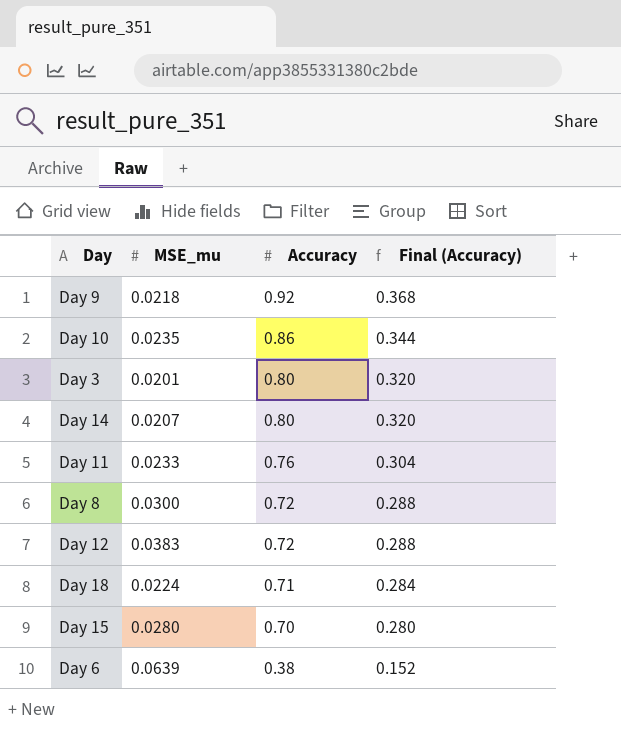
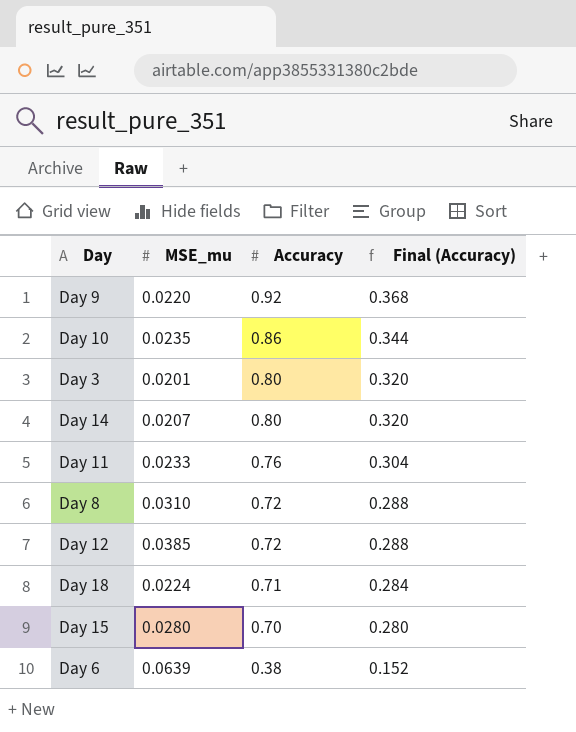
Day 9 | MSE_mu: 0.0218 -> 0.0220
Day 8 | MSE_mu: 0.0300 -> 0.0310
Day 12 | MSE_mu: 0.0383 -> 0.0385

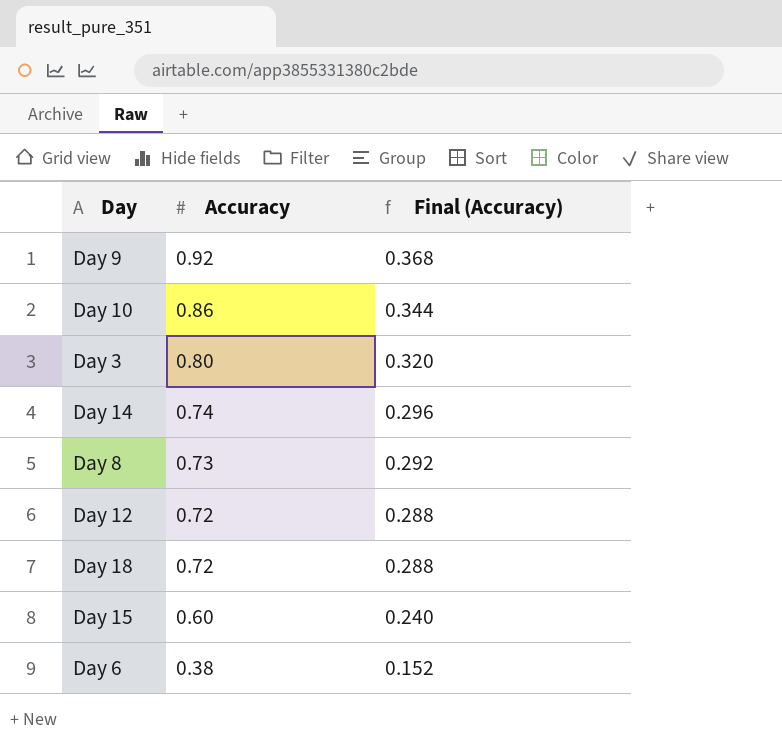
column MSE_mu | position: 2 -> none
row Day 11: 0.0233 | 0.76 | 0.304 -> none
Day 14 | Accuracy: 0.80 -> 0.74
Day 14 | Final (Accuracy): 0.320 -> 0.296
Day 8 | Accuracy: 0.72 -> 0.73
Day 8 | Final (Accuracy): 0.288 -> 0.292
Day 18 | Accuracy: 0.71 -> 0.72
Day 18 | Final (Accuracy): 0.284 -> 0.288
Day 15 | Accuracy: 0.70 -> 0.60
Day 15 | Final (Accuracy): 0.280 -> 0.240

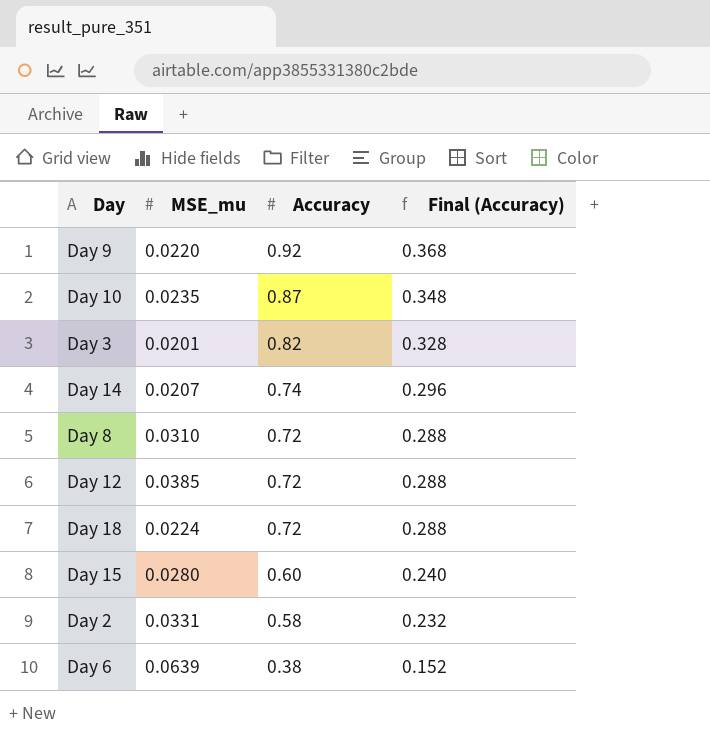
column MSE_mu | position: none -> 2
Day 10 | Accuracy: 0.86 -> 0.87
Day 10 | Final (Accuracy): 0.344 -> 0.348
Day 3 | Accuracy: 0.80 -> 0.82
Day 3 | Final (Accuracy): 0.320 -> 0.328
Day 8 | Accuracy: 0.73 -> 0.72
Day 8 | Final (Accuracy): 0.292 -> 0.288
row Day 2: none -> 0.0331 | 0.58 | 0.232

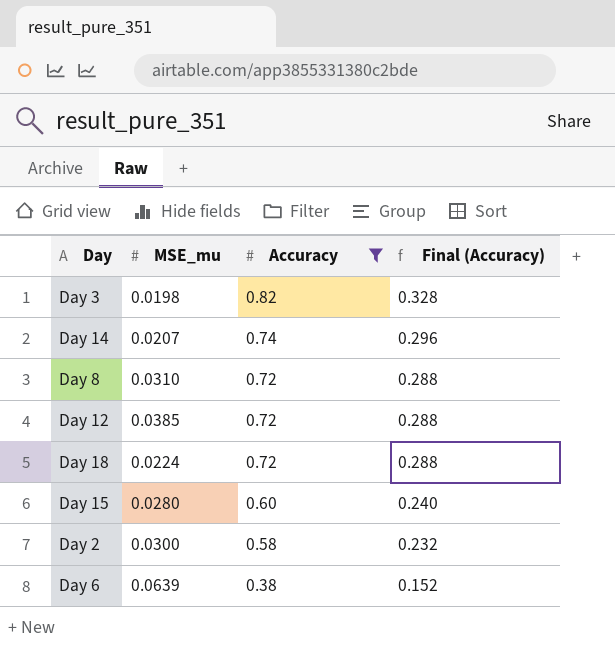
filter: none -> Accuracy <= 0.82
Day 3 | MSE_mu: 0.0201 -> 0.0198
Day 2 | MSE_mu: 0.0331 -> 0.0300

